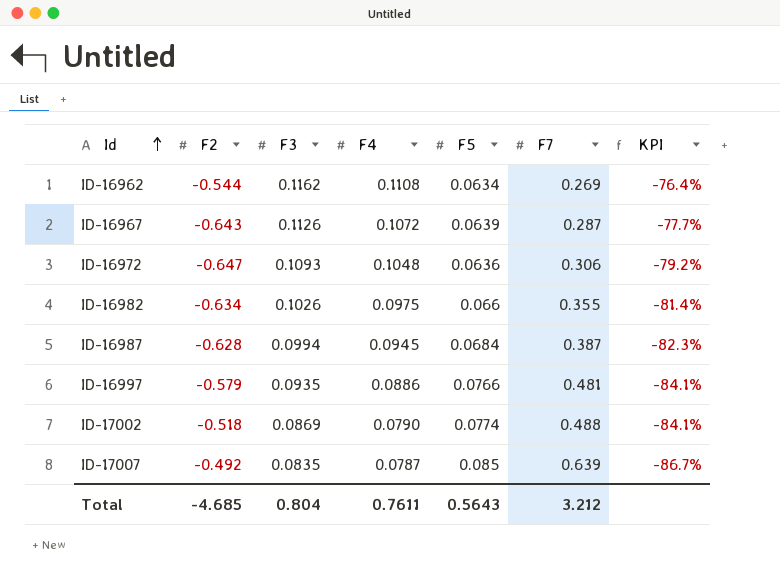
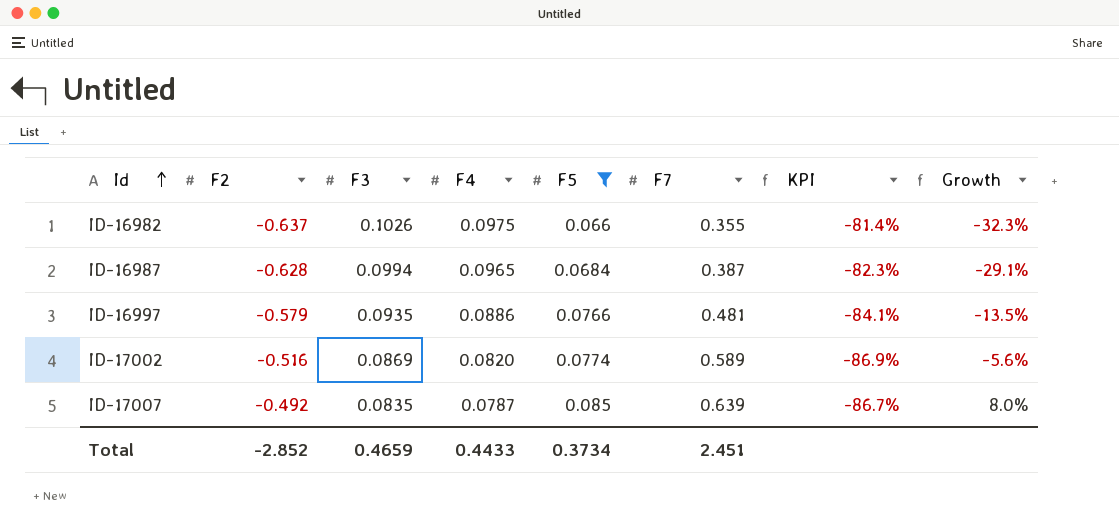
filter: none -> F5 >= 0.066
column Growth | formula: none -> ([F5] - [F4]) / [F4]
ID-16982 | F2: -0.634 -> -0.637
ID-16987 | F4: 0.0945 -> 0.0965
ID-17002 | F2: -0.518 -> -0.516
ID-17002 | F4: 0.0790 -> 0.0820
ID-17002 | F7: 0.488 -> 0.589
ID-17002 | KPI: -84.1% -> -86.9%
Total | F2: -4.685 -> -2.852
Total | F3: 0.804 -> 0.4659
Total | F4: 0.7611 -> 0.4433
Total | F5: 0.5643 -> 0.3734
Total | F7: 3.212 -> 2.451

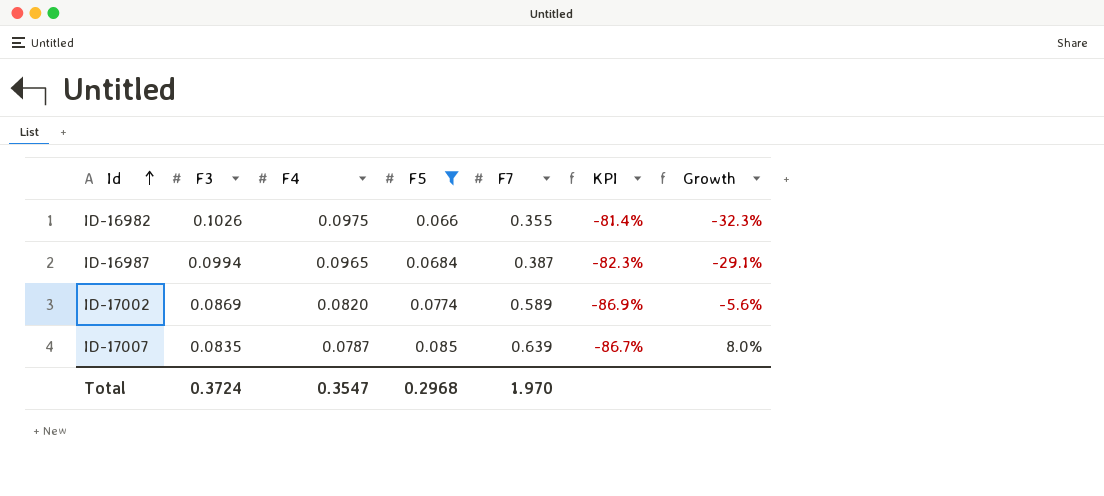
column F2 | position: 2 -> none
row ID-16997: -0.579 | 0.0935 | 0.0886 | 0.0766 | 0.481 | -84.1% | -13.5% -> none
Total | F3: 0.4659 -> 0.3724
Total | F4: 0.4433 -> 0.3547
Total | F5: 0.3734 -> 0.2968
Total | F7: 2.451 -> 1.970

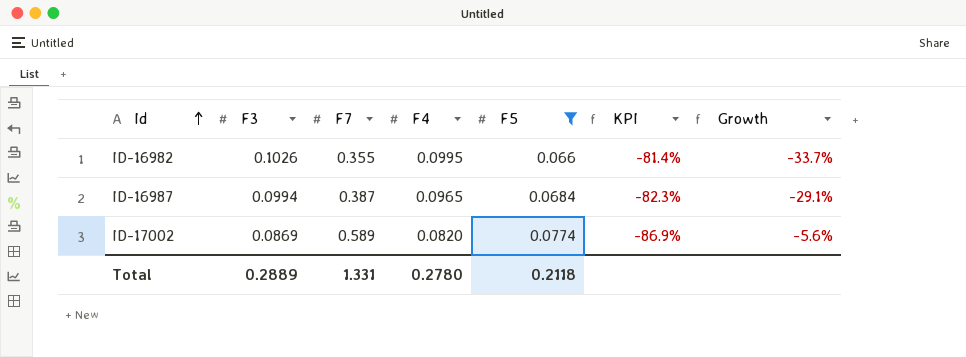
column F7 | position: 5 -> 3
row ID-17007: 0.0835 | 0.0787 | 0.085 | 0.639 | -86.7% | 8.0% -> none
ID-16982 | F4: 0.0975 -> 0.0995
ID-16982 | Growth: -32.3% -> -33.7%
Total | F3: 0.3724 -> 0.2889
Total | F7: 1.970 -> 1.331
Total | F4: 0.3547 -> 0.2780
Total | F5: 0.2968 -> 0.2118

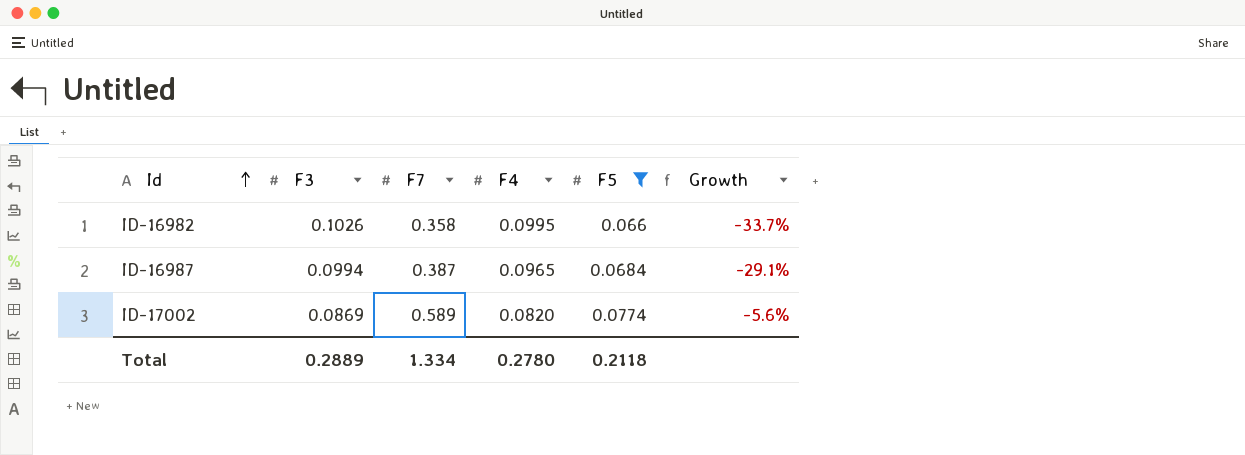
column KPI | formula: ([F5] - [F7]) / [F7] -> none
ID-16982 | F7: 0.355 -> 0.358
Total | F7: 1.331 -> 1.334

